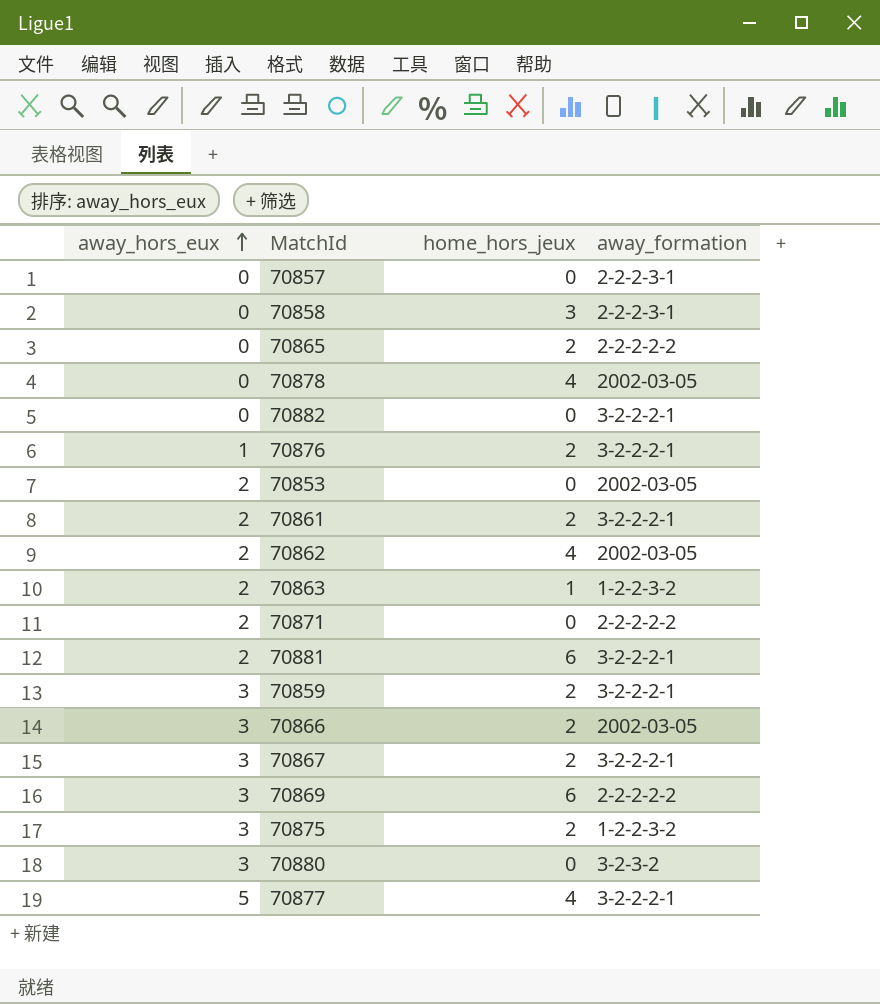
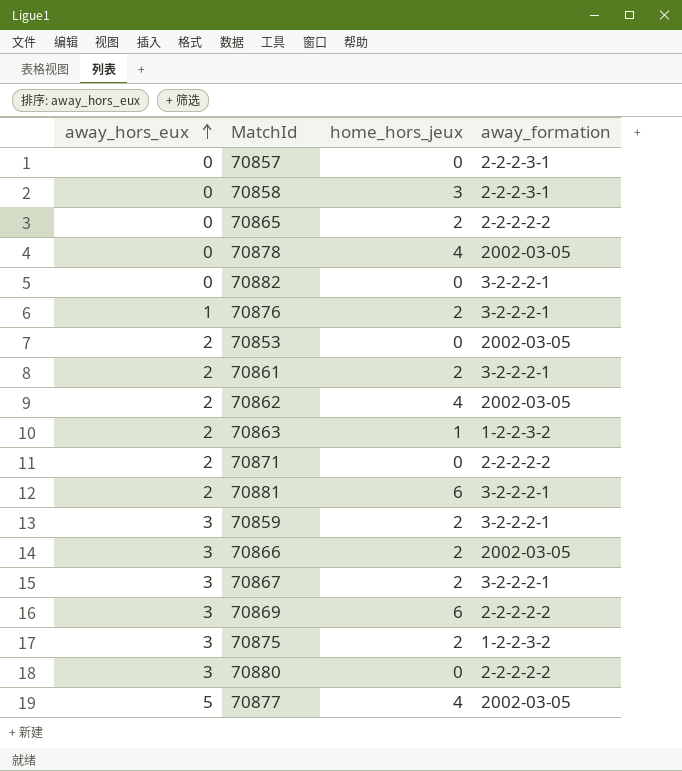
70880 | away_formation: 3-2-3-2 -> 2-2-2-2-2
70877 | away_formation: 3-2-2-2-1 -> 2002-03-05

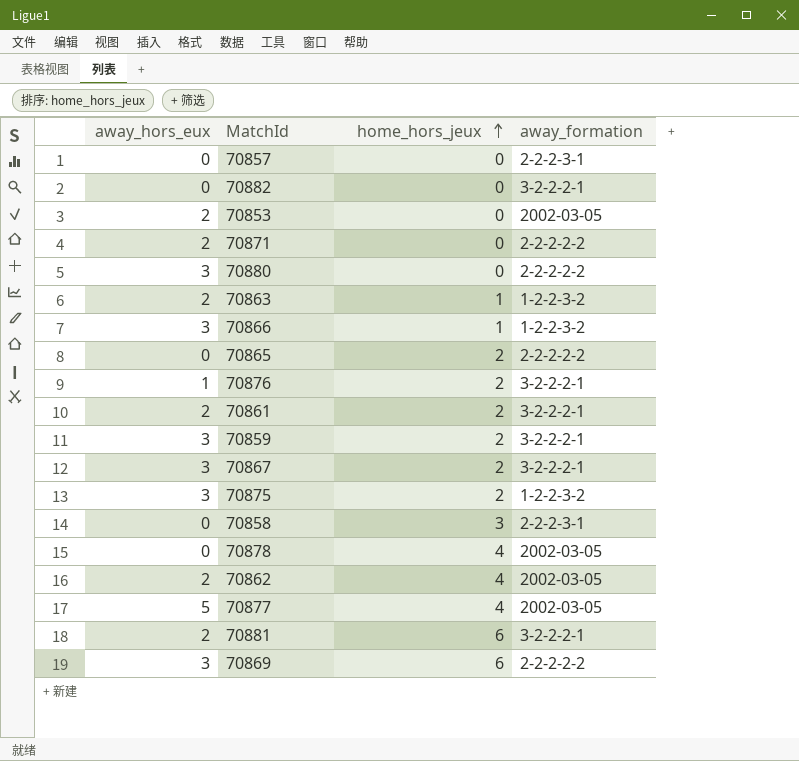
row order: away_hors_eux ascending -> home_hors_jeux ascending
70866 | home_hors_jeux: 2 -> 1
70866 | away_formation: 2002-03-05 -> 1-2-2-3-2

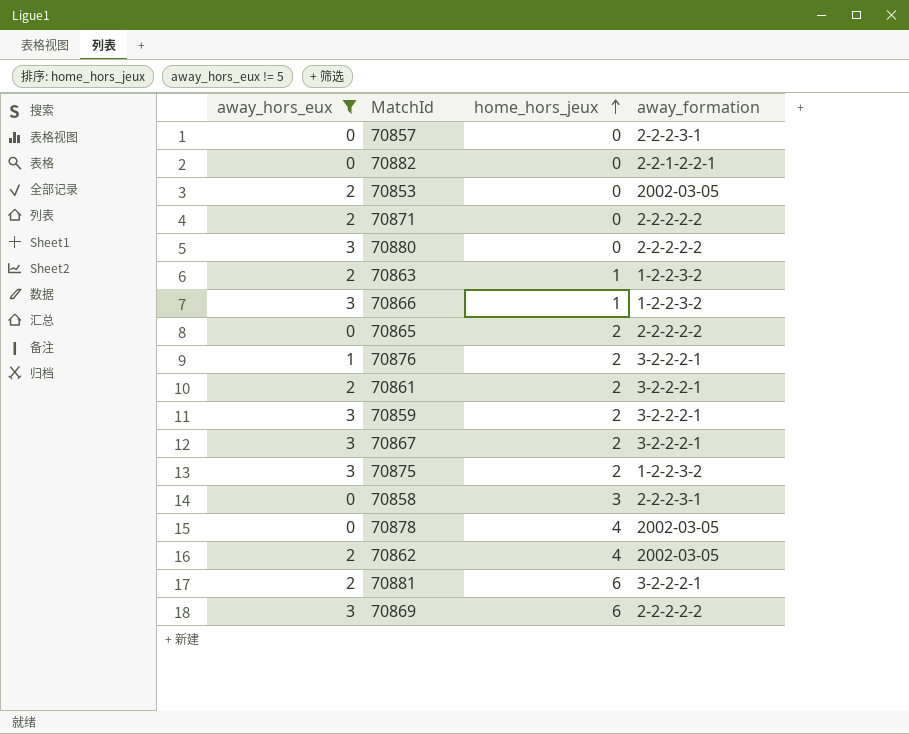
filter: none -> away_hors_eux != 5
70882 | away_formation: 3-2-2-2-1 -> 2-2-1-2-2-1

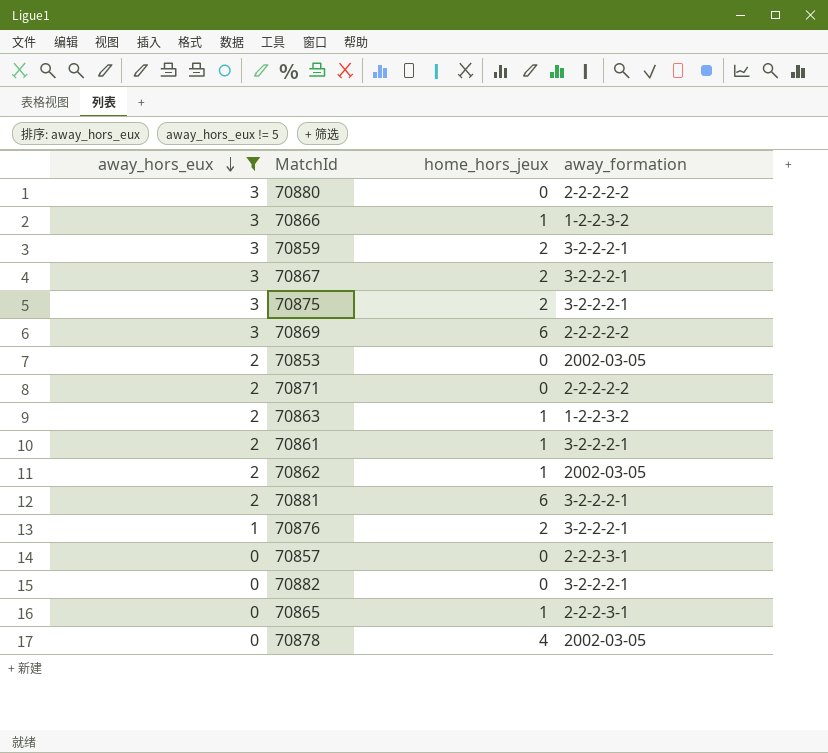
row order: home_hors_jeux ascending -> away_hors_eux descending
row 70858: 0 | 3 | 2-2-2-3-1 -> none
70875 | away_formation: 1-2-2-3-2 -> 3-2-2-2-1
70861 | home_hors_jeux: 2 -> 1
70862 | home_hors_jeux: 4 -> 1
70882 | away_formation: 2-2-1-2-2-1 -> 3-2-2-2-1
70865 | home_hors_jeux: 2 -> 1
70865 | away_formation: 2-2-2-2-2 -> 2-2-2-3-1

